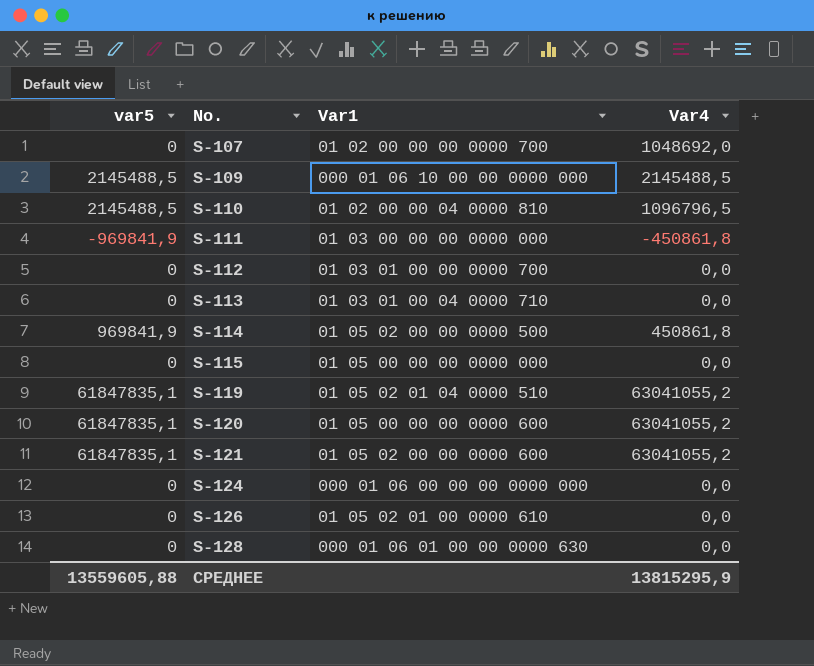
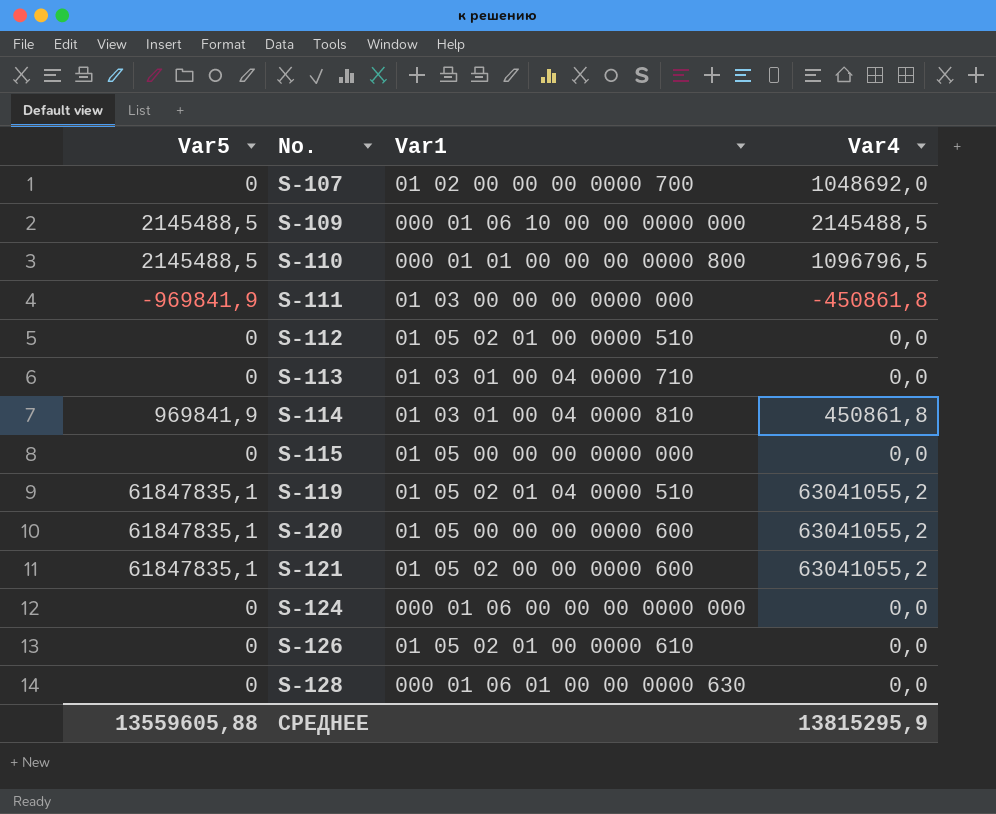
column name: var5 -> Var5
S-110 | Var1: 01 02 00 00 04 0000 810 -> 000 01 01 00 00 00 0000 800
S-112 | Var1: 01 03 01 00 00 0000 700 -> 01 05 02 01 00 0000 510
S-114 | Var1: 01 05 02 00 00 0000 500 -> 01 03 01 00 04 0000 810

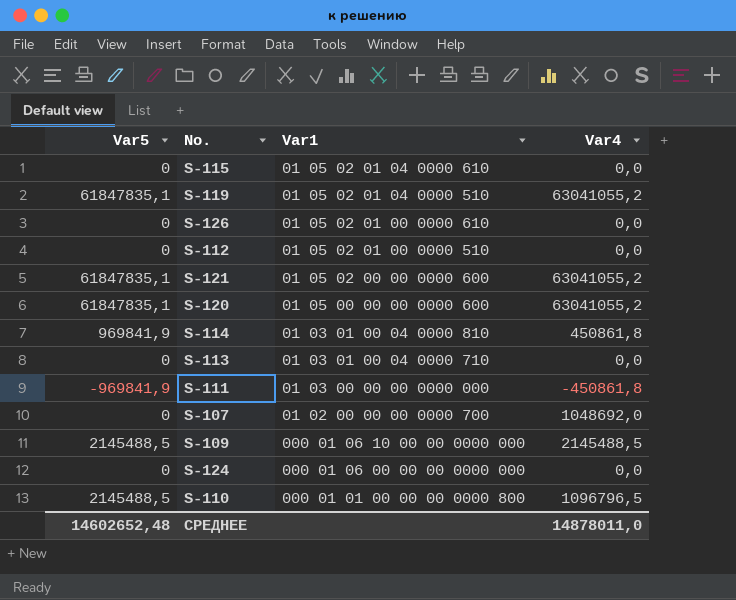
row order: No. ascending -> Var1 descending
row S-128: 0 | 000 01 06 01 00 00 0000 630 | 0,0 -> none
S-115 | Var1: 01 05 00 00 00 0000 000 -> 01 05 02 01 04 0000 610
СРЕДНЕЕ | Var5: 13559605,88 -> 14602652,48
СРЕДНЕЕ | Var4: 13815295,9 -> 14878011,0

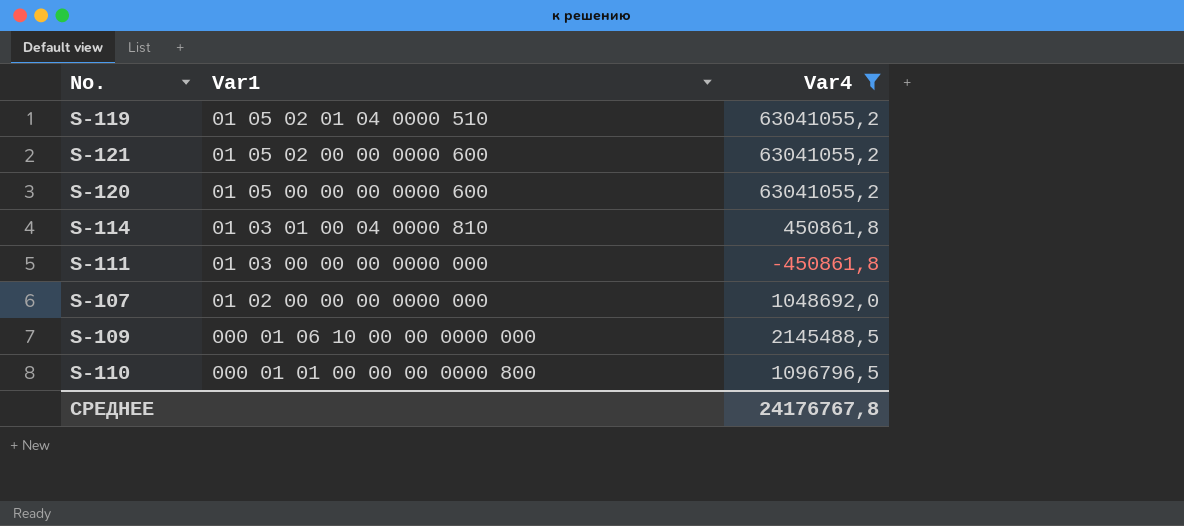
filter: none -> Var4 != 0,0
column Var5 | position: 1 -> none
S-107 | Var1: 01 02 00 00 00 0000 700 -> 01 02 00 00 00 0000 000
СРЕДНЕЕ | Var4: 14878011,0 -> 24176767,8

